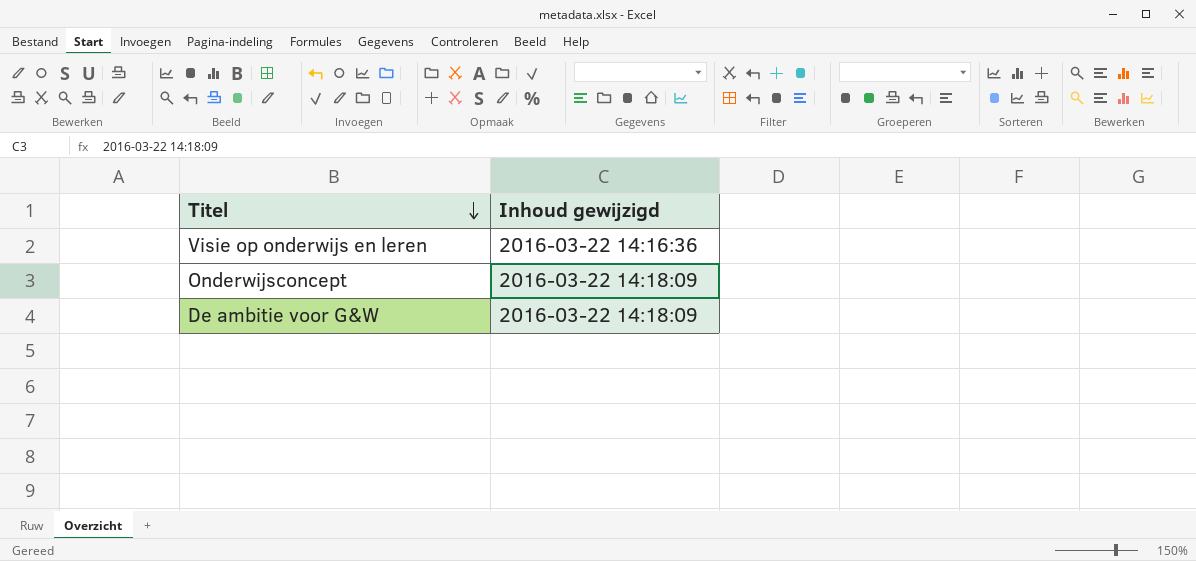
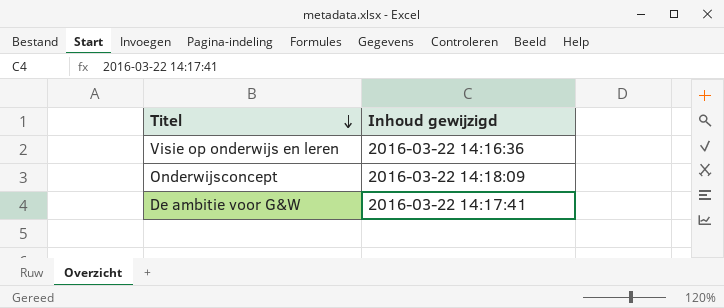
De ambitie voor G&W | Inhoud gewijzigd: 2016-03-22 14:18:09 -> 2016-03-22 14:17:41

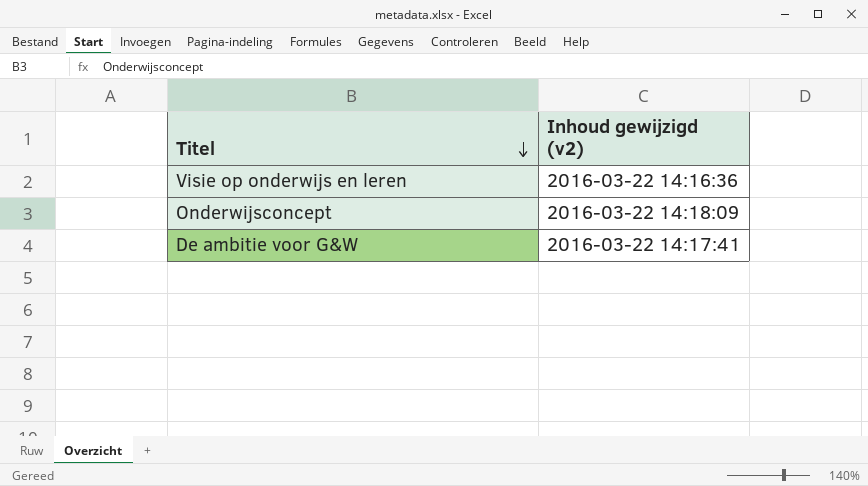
column name: Inhoud gewijzigd -> Inhoud gewijzigd (v2)

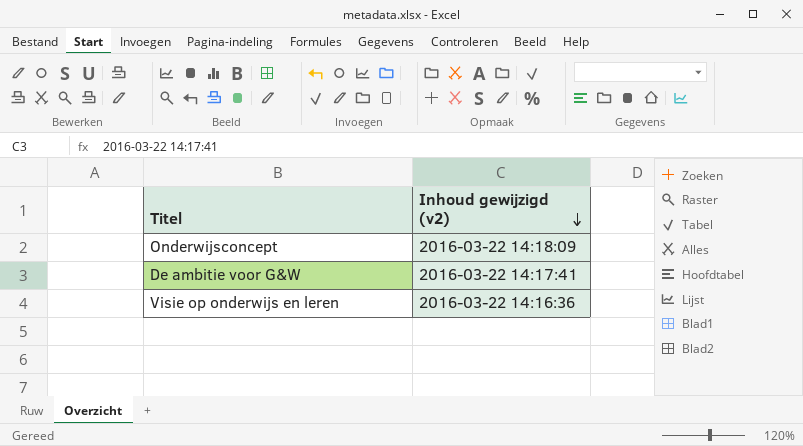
row order: Titel descending -> Inhoud gewijzigd (v2) descending

